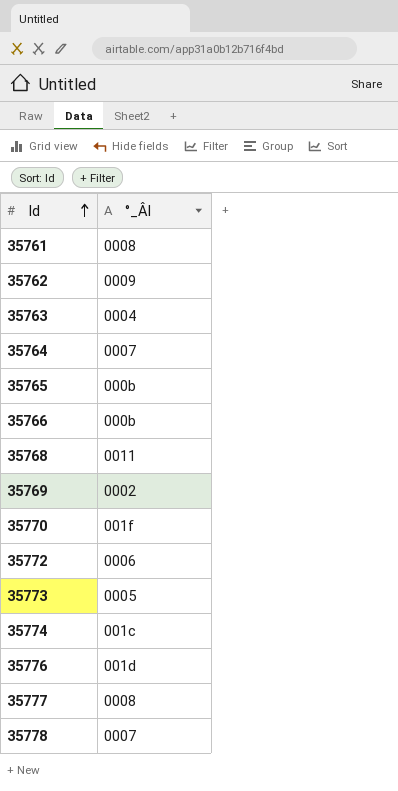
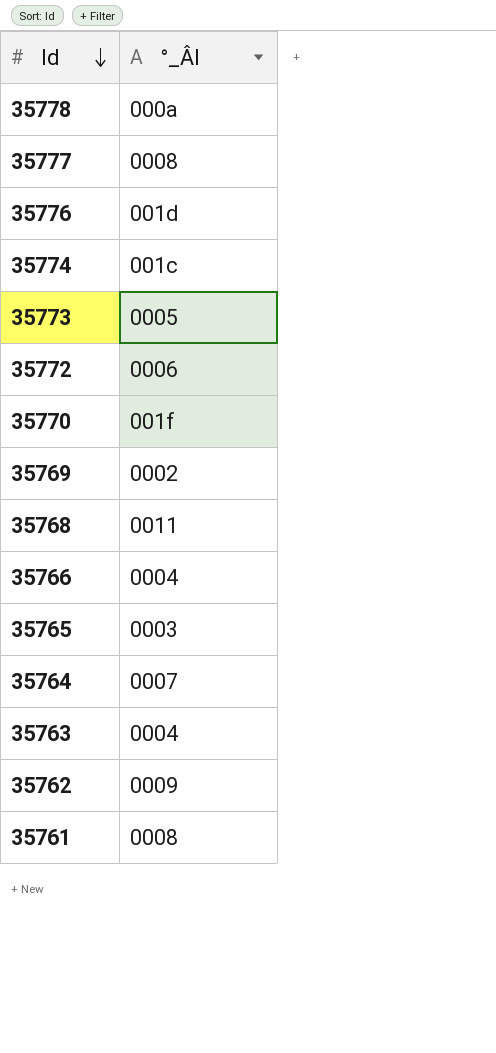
row order: Id ascending -> Id descending
35778 | °_ÂI: 0007 -> 000a
35766 | °_ÂI: 000b -> 0004
35765 | °_ÂI: 000b -> 0003

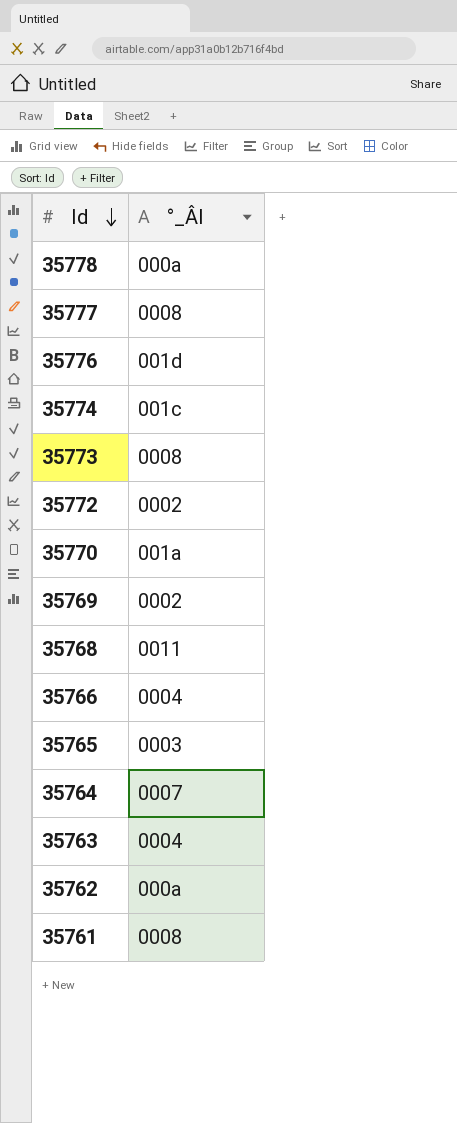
35773 | °_ÂI: 0005 -> 0008
35772 | °_ÂI: 0006 -> 0002
35770 | °_ÂI: 001f -> 001a
35762 | °_ÂI: 0009 -> 000a

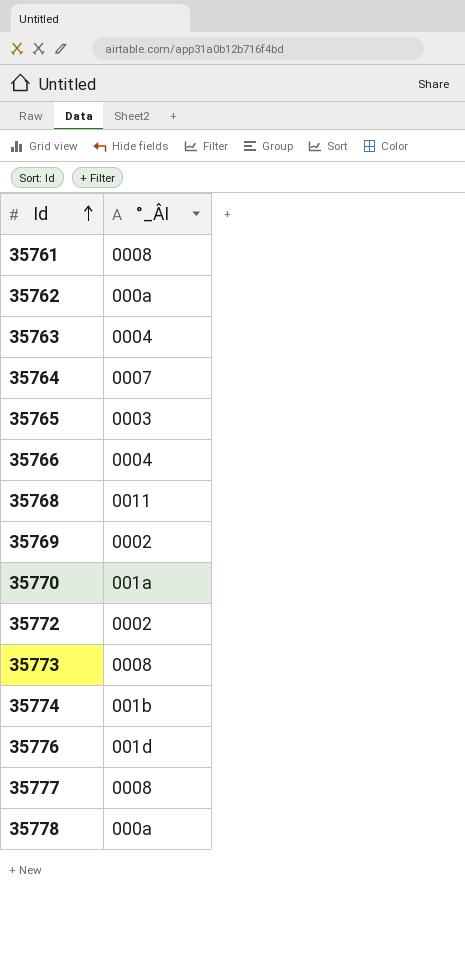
row order: Id descending -> Id ascending
35774 | °_ÂI: 001c -> 001b

